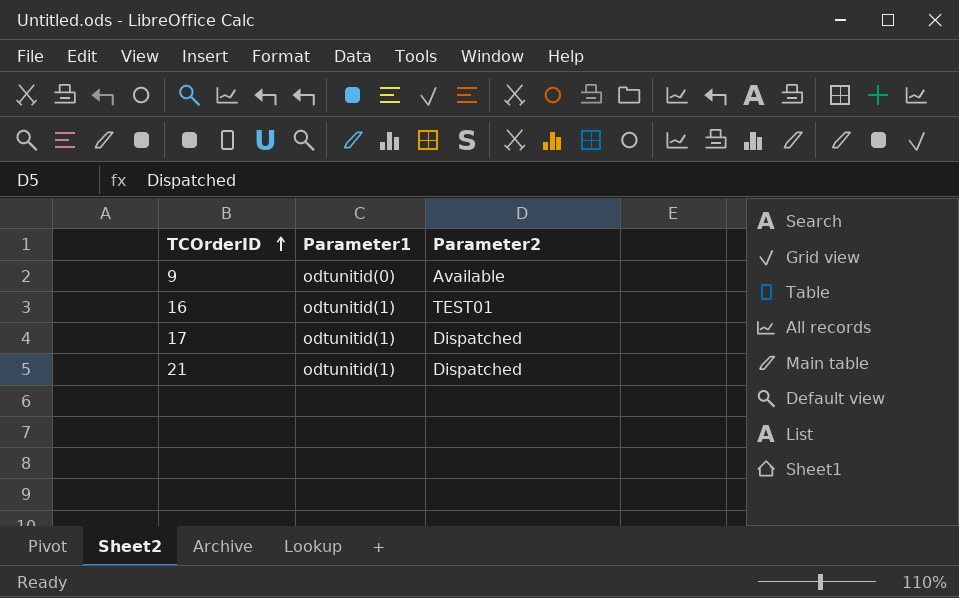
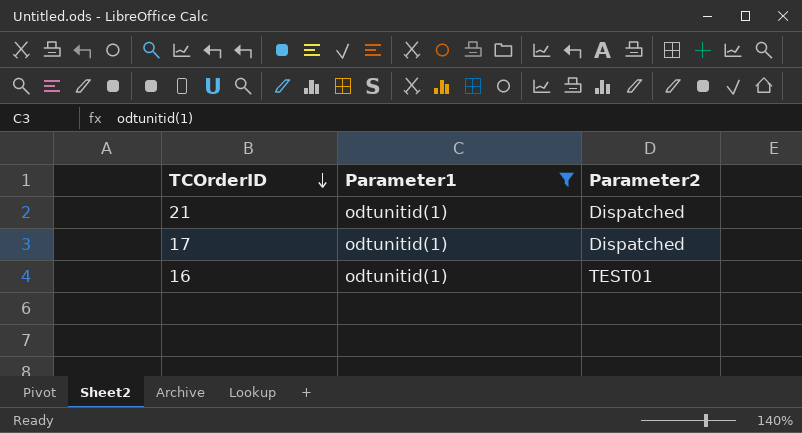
filter: none -> Parameter1 = odtunitid(1)
row order: TCOrderID ascending -> TCOrderID descending

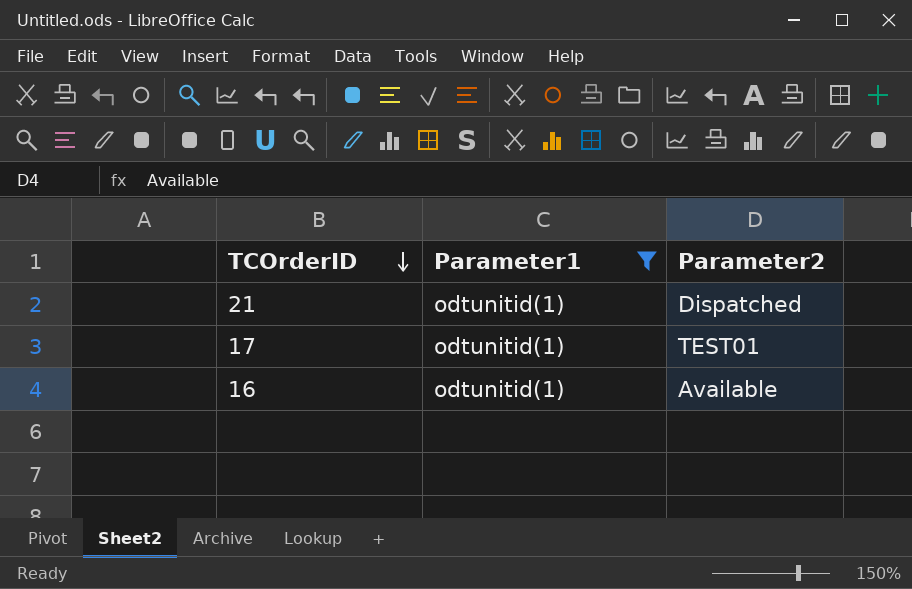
17 | Parameter2: Dispatched -> TEST01
16 | Parameter2: TEST01 -> Available

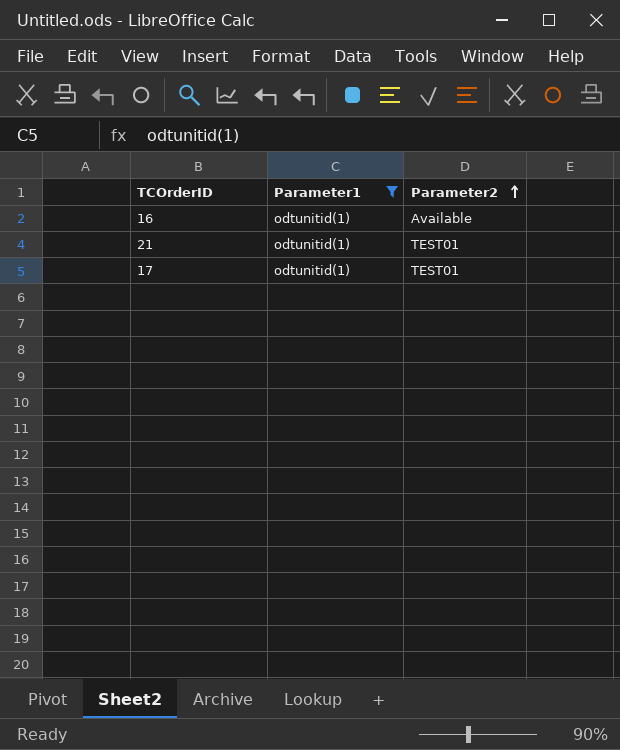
row order: TCOrderID descending -> Parameter2 ascending
21 | Parameter2: Dispatched -> TEST01

